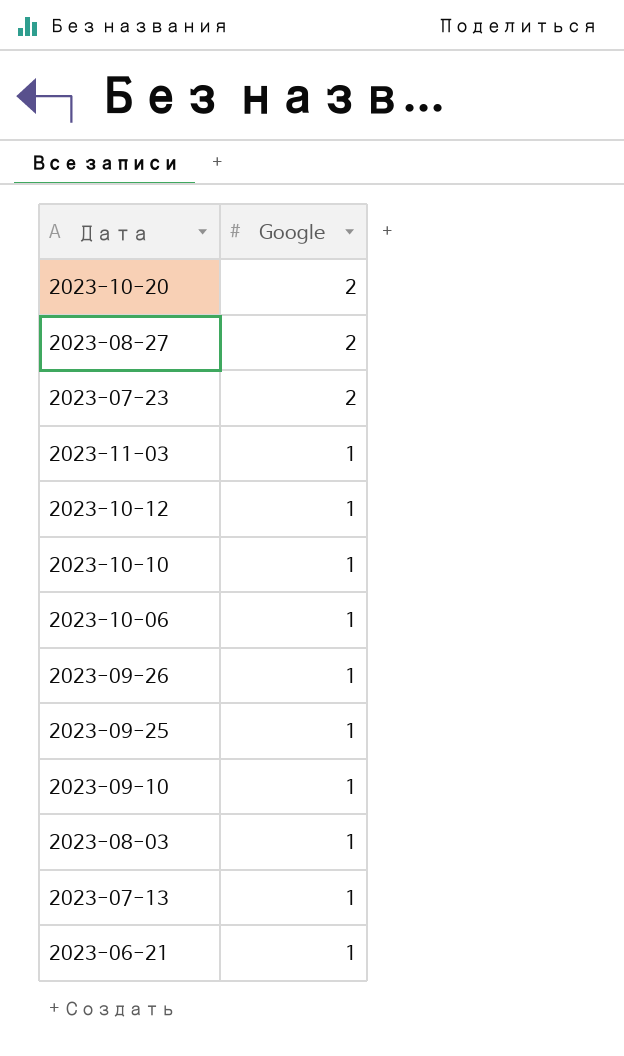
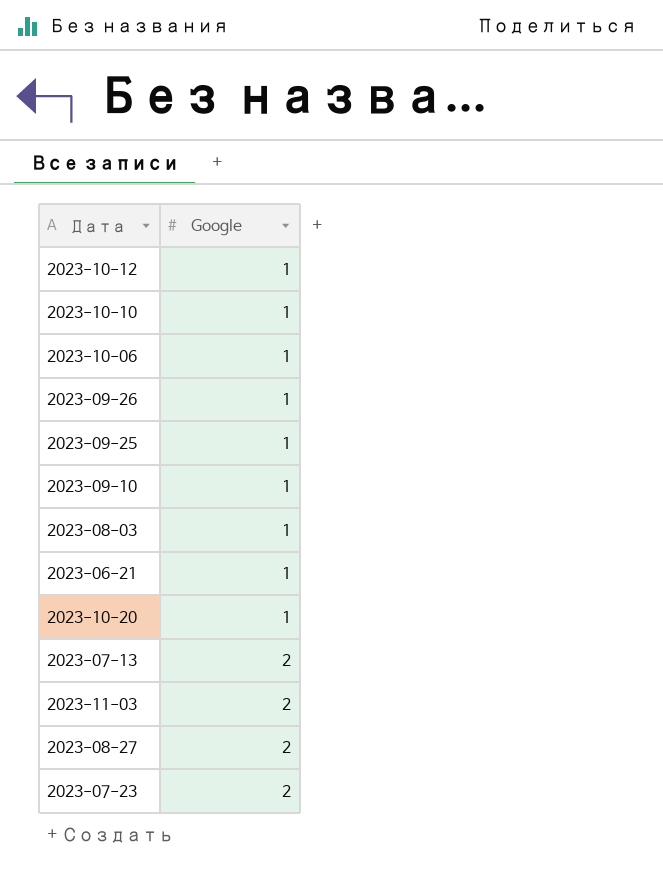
row order: Google descending -> Google ascending
2023-10-20 | Google: 2 -> 1
2023-07-13 | Google: 1 -> 2
2023-11-03 | Google: 1 -> 2

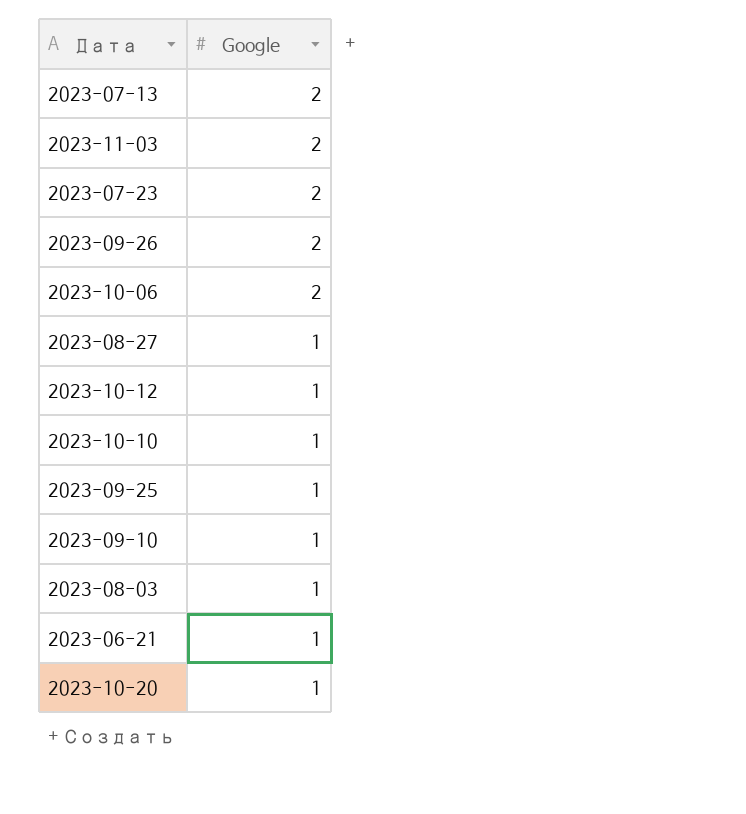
row order: Google ascending -> Google descending
2023-09-26 | Google: 1 -> 2
2023-10-06 | Google: 1 -> 2
2023-08-27 | Google: 2 -> 1

